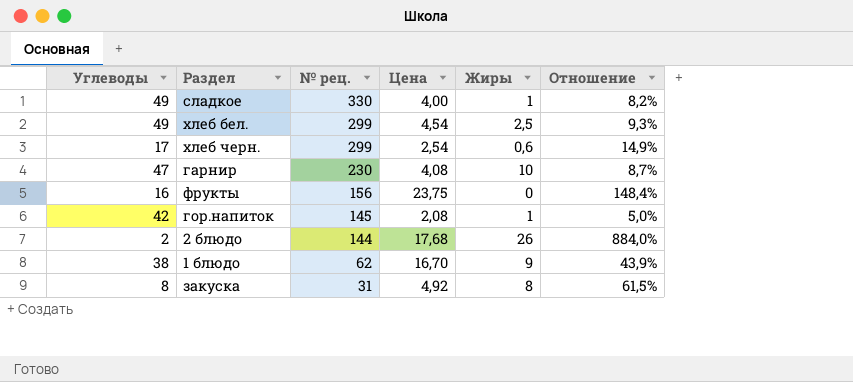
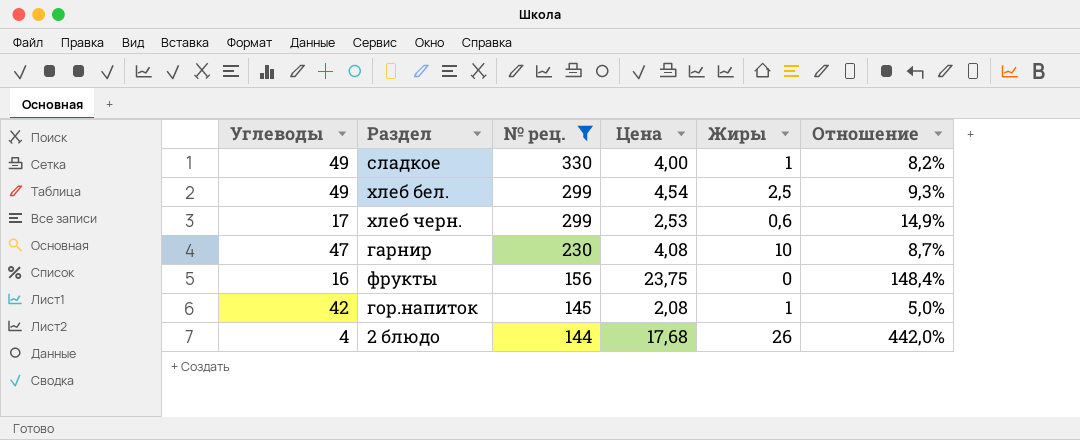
filter: none -> № рец. >= 144
хлеб черн. | Цена: 2,54 -> 2,53
2 блюдо | Углеводы: 2 -> 4
2 блюдо | Отношение: 884,0% -> 442,0%

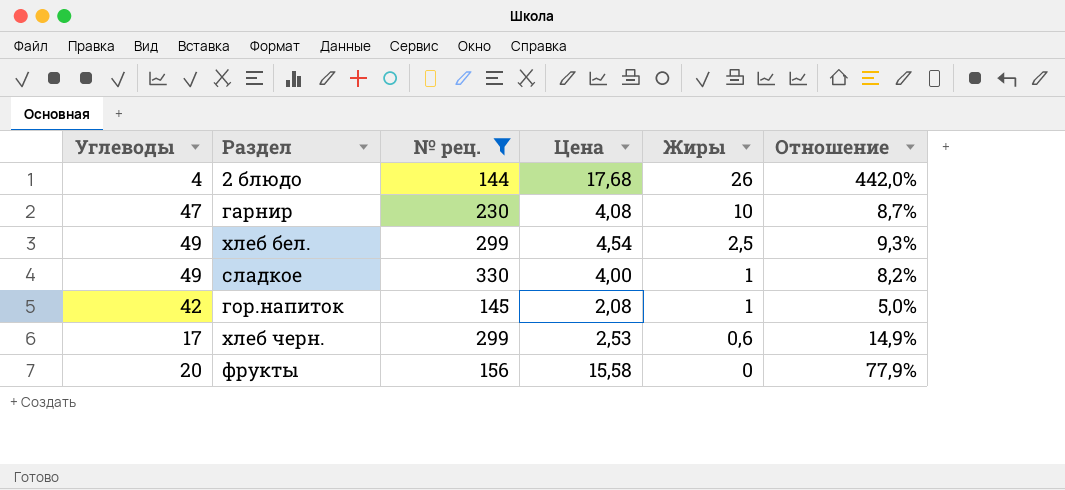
row order: № рец. descending -> Жиры descending
фрукты | Углеводы: 16 -> 20
фрукты | Цена: 23,75 -> 15,58
фрукты | Отношение: 148,4% -> 77,9%

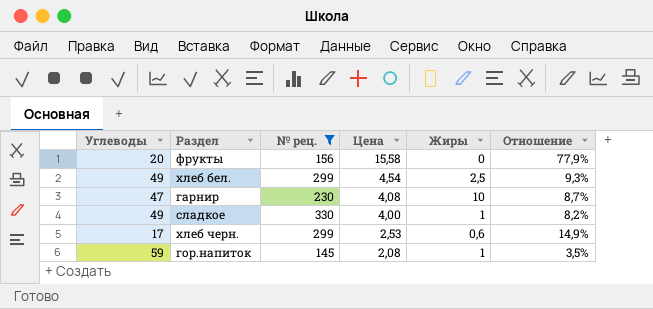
row order: Жиры descending -> Цена descending
row 2 блюдо: 4 | 144 | 17,68 | 26 | 442,0% -> none
гор.напиток | Углеводы: 42 -> 59
гор.напиток | Отношение: 5,0% -> 3,5%

